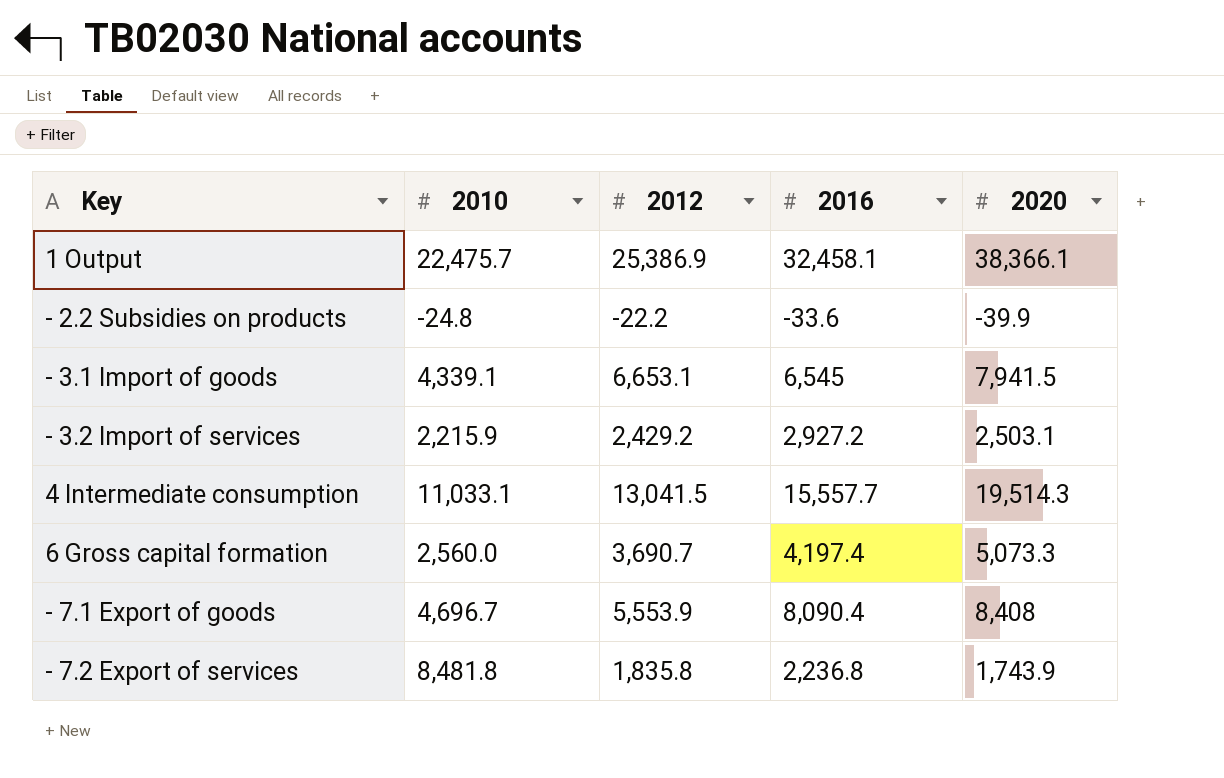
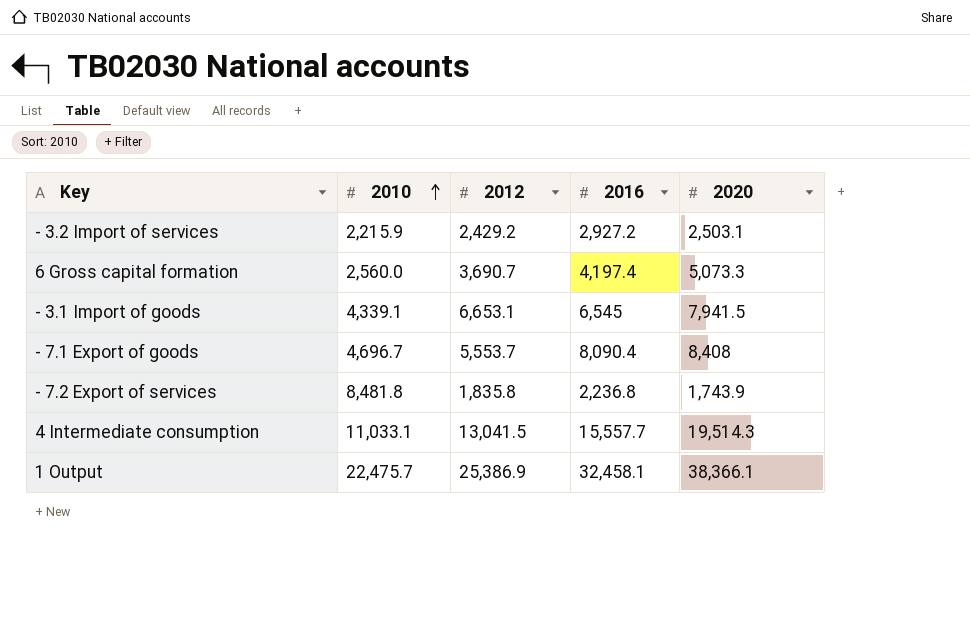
row order: none -> 2010 ascending
row - 2.2 Subsidies on products: -24.8 | -22.2 | -33.6 | -39.9 -> none
- 7.1 Export of goods | 2012: 5,553.9 -> 5,553.7

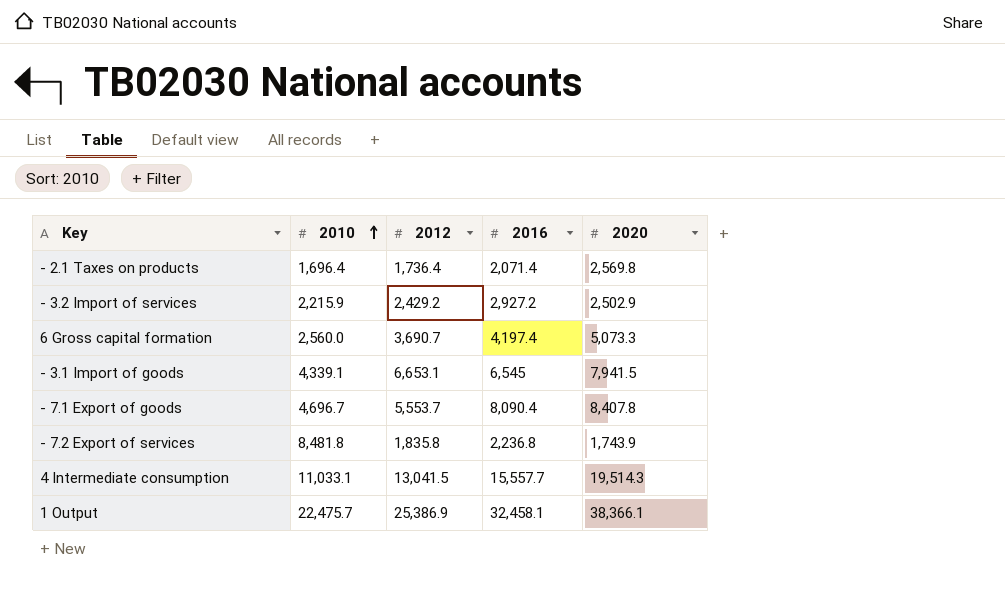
row - 2.1 Taxes on products: none -> 1,696.4 | 1,736.4 | 2,071.4 | 2,569.8
- 3.2 Import of services | 2020: 2,503.1 -> 2,502.9
- 7.1 Export of goods | 2020: 8,408 -> 8,407.8

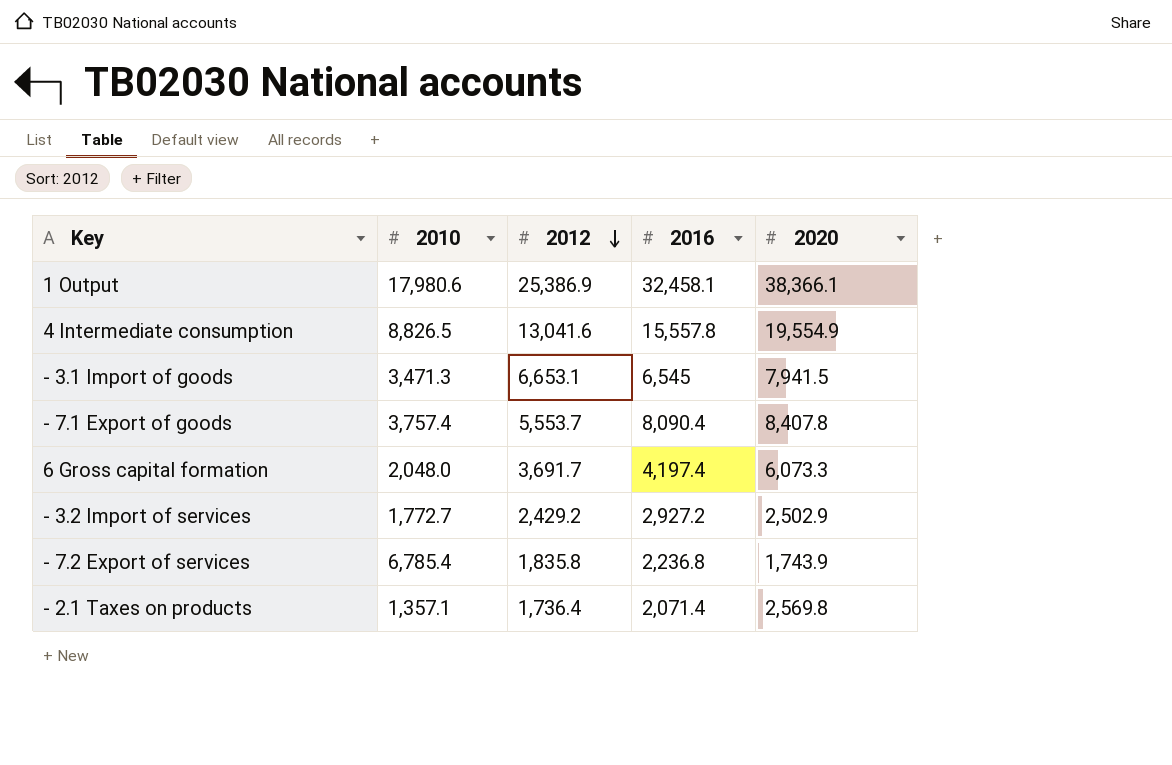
row order: 2010 ascending -> 2012 descending
1 Output | 2010: 22,475.7 -> 17,980.6
4 Intermediate consumption | 2010: 11,033.1 -> 8,826.5
4 Intermediate consumption | 2012: 13,041.5 -> 13,041.6
4 Intermediate consumption | 2016: 15,557.7 -> 15,557.8
4 Intermediate consumption | 2020: 19,514.3 -> 19,554.9
- 3.1 Import of goods | 2010: 4,339.1 -> 3,471.3
- 7.1 Export of goods | 2010: 4,696.7 -> 3,757.4
6 Gross capital formation | 2010: 2,560.0 -> 2,048.0
6 Gross capital formation | 2012: 3,690.7 -> 3,691.7
6 Gross capital formation | 2020: 5,073.3 -> 6,073.3
- 3.2 Import of services | 2010: 2,215.9 -> 1,772.7
- 7.2 Export of services | 2010: 8,481.8 -> 6,785.4
- 2.1 Taxes on products | 2010: 1,696.4 -> 1,357.1

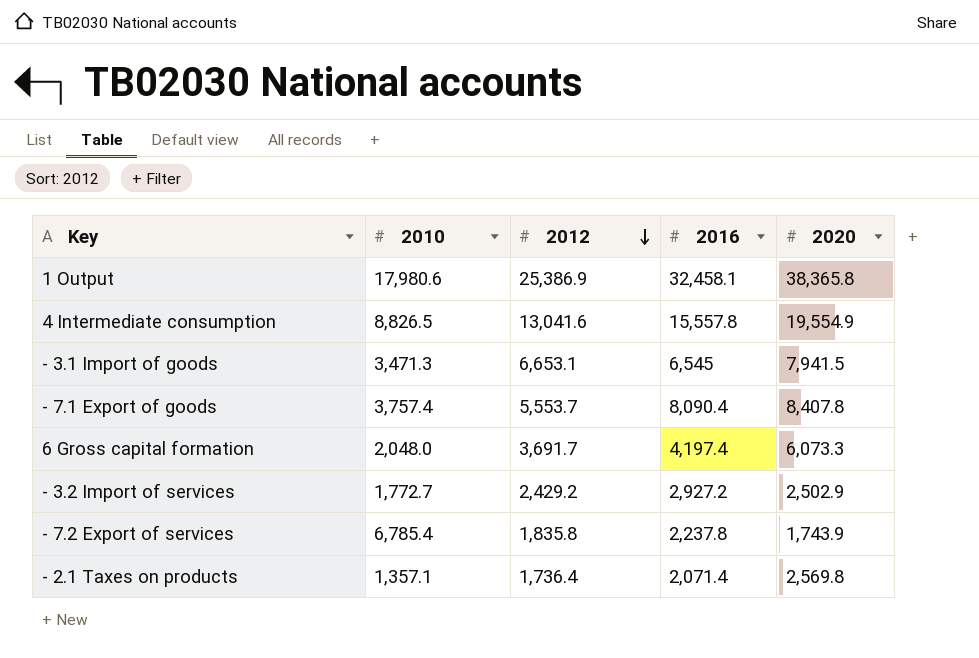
1 Output | 2020: 38,366.1 -> 38,365.8
- 7.2 Export of services | 2016: 2,236.8 -> 2,237.8

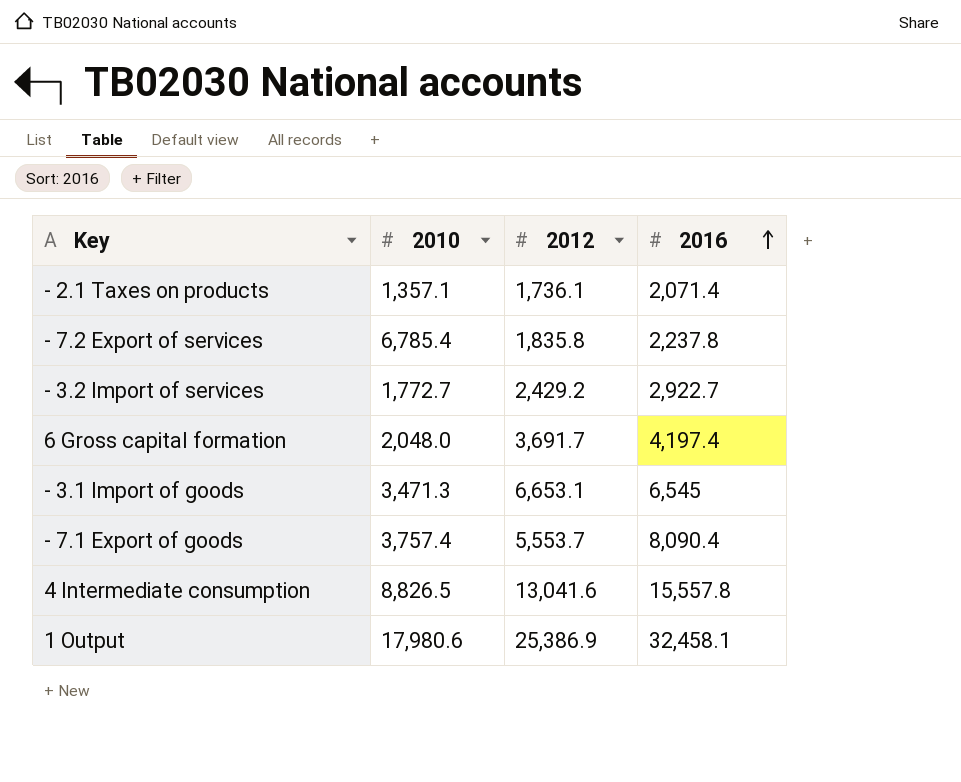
row order: 2012 descending -> 2016 ascending
column 2020 | position: 5 -> none
- 2.1 Taxes on products | 2012: 1,736.4 -> 1,736.1
- 3.2 Import of services | 2016: 2,927.2 -> 2,922.7

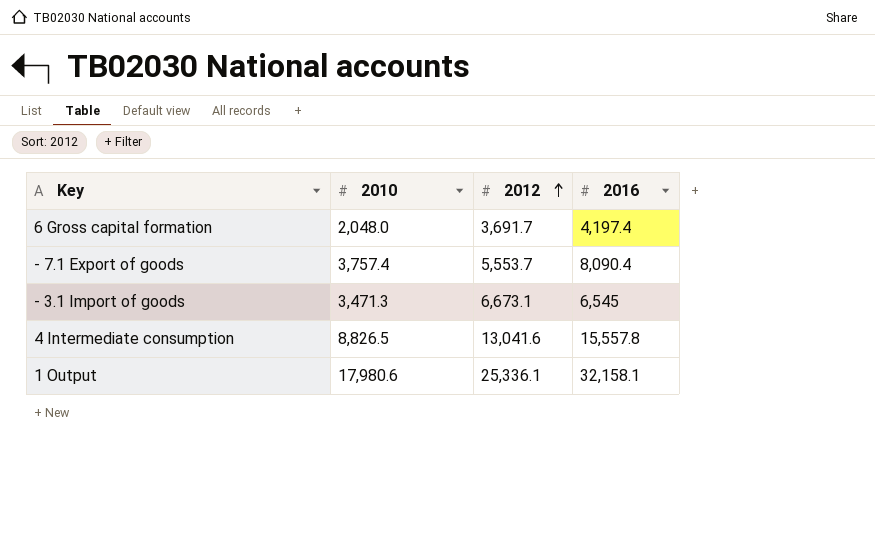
row order: 2016 ascending -> 2012 ascending
row - 2.1 Taxes on products: 1,357.1 | 1,736.1 | 2,071.4 -> none
row - 7.2 Export of services: 6,785.4 | 1,835.8 | 2,237.8 -> none
row - 3.2 Import of services: 1,772.7 | 2,429.2 | 2,922.7 -> none
- 3.1 Import of goods | 2012: 6,653.1 -> 6,673.1
1 Output | 2012: 25,386.9 -> 25,336.1
1 Output | 2016: 32,458.1 -> 32,158.1

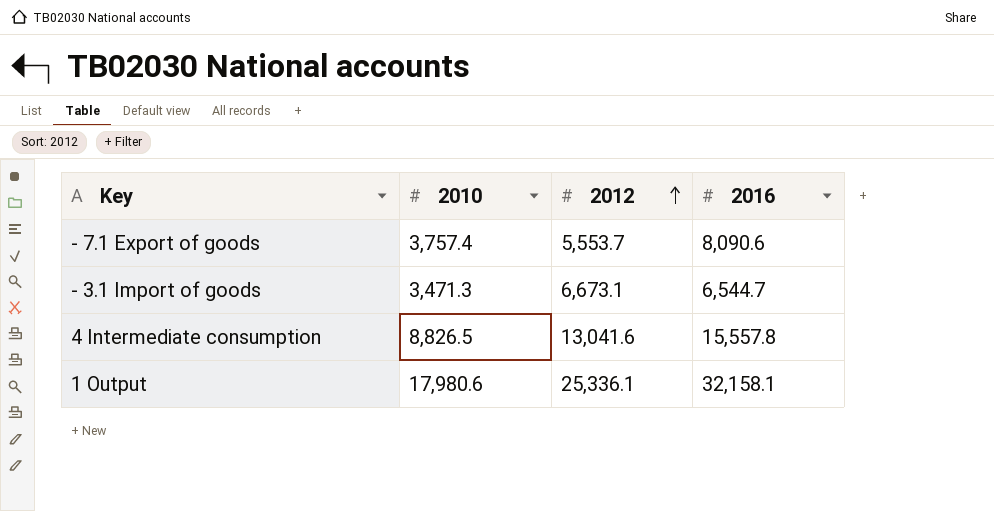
row 6 Gross capital formation: 2,048.0 | 3,691.7 | 4,197.4 -> none
- 7.1 Export of goods | 2016: 8,090.4 -> 8,090.6
- 3.1 Import of goods | 2016: 6,545 -> 6,544.7

